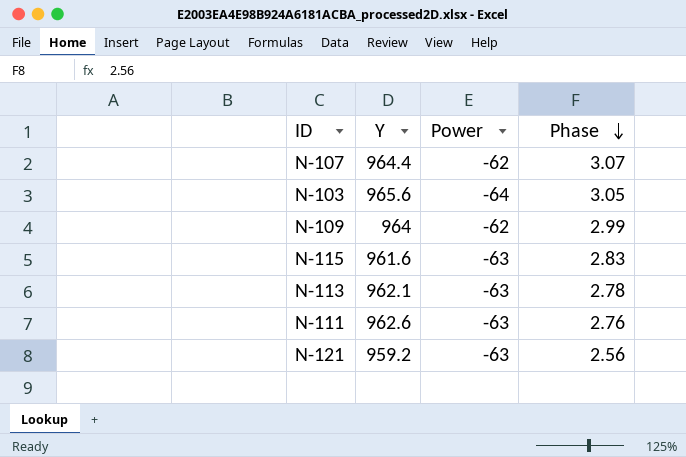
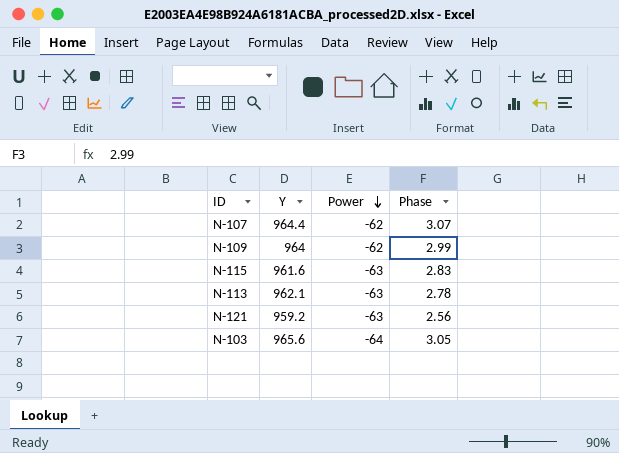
row order: Phase descending -> Power descending
row N-111: 962.6 | -63 | 2.76 -> none

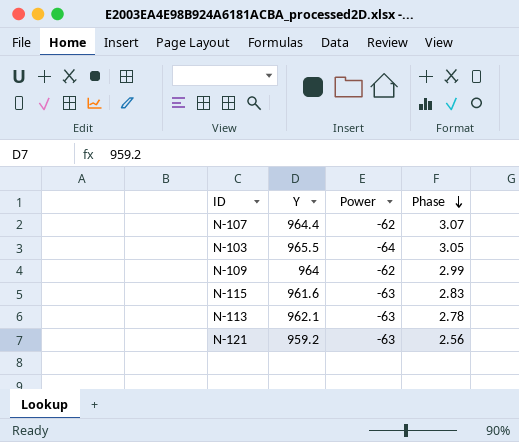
row order: Power descending -> Phase descending
N-103 | Y: 965.6 -> 965.5

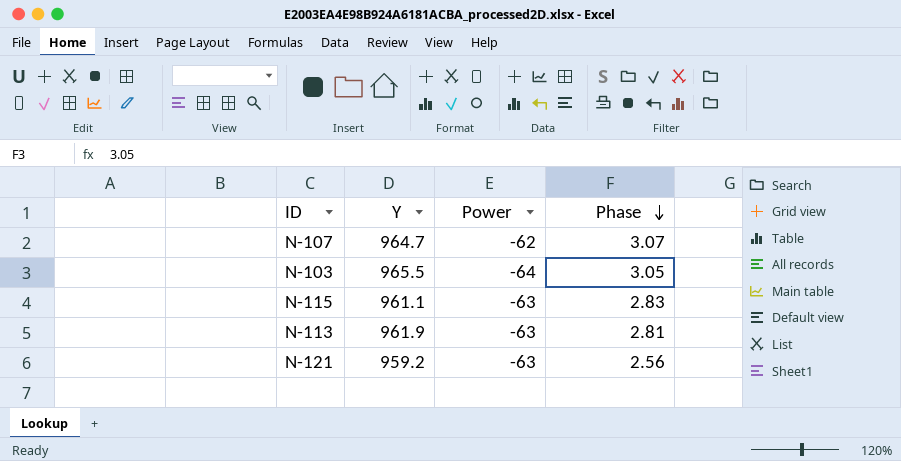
row N-109: 964 | -62 | 2.99 -> none
N-107 | Y: 964.4 -> 964.7
N-115 | Y: 961.6 -> 961.1
N-113 | Y: 962.1 -> 961.9
N-113 | Phase: 2.78 -> 2.81

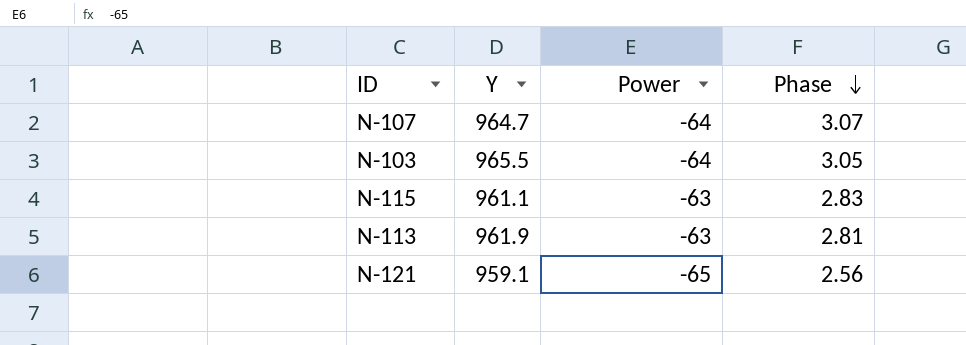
N-107 | Power: -62 -> -64
N-121 | Y: 959.2 -> 959.1
N-121 | Power: -63 -> -65

